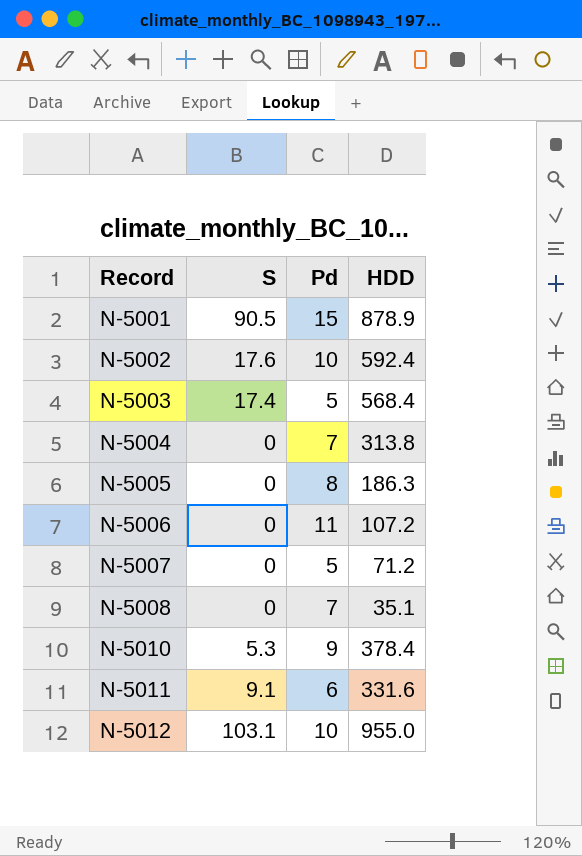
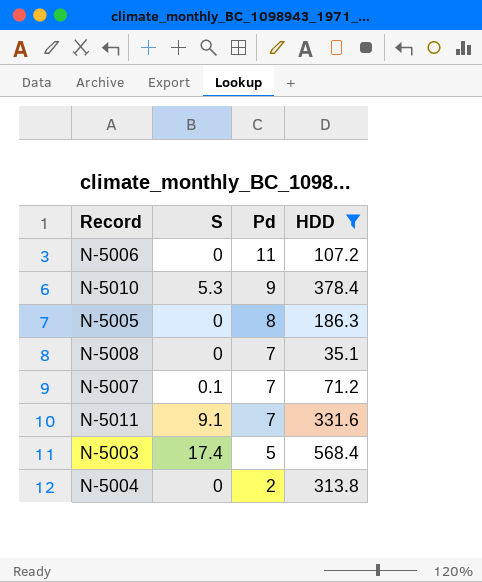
filter: none -> HDD <= 568.4
row order: Record ascending -> Pd descending
N-5007 | S: 0 -> 0.1
N-5007 | Pd: 5 -> 7
N-5011 | Pd: 6 -> 7
N-5004 | Pd: 7 -> 2

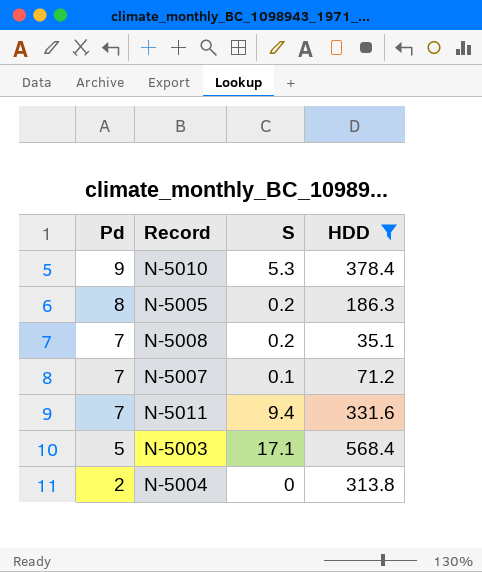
column Pd | position: 3 -> 1
row N-5006: 0 | 11 | 107.2 -> none
N-5005 | S: 0 -> 0.2
N-5008 | S: 0 -> 0.2
N-5011 | S: 9.1 -> 9.4
N-5003 | S: 17.4 -> 17.1

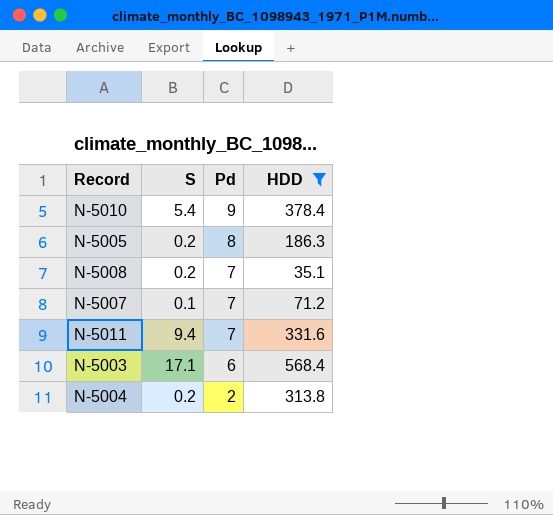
column Pd | position: 1 -> 3
N-5010 | S: 5.3 -> 5.4
N-5003 | Pd: 5 -> 6
N-5004 | S: 0 -> 0.2

